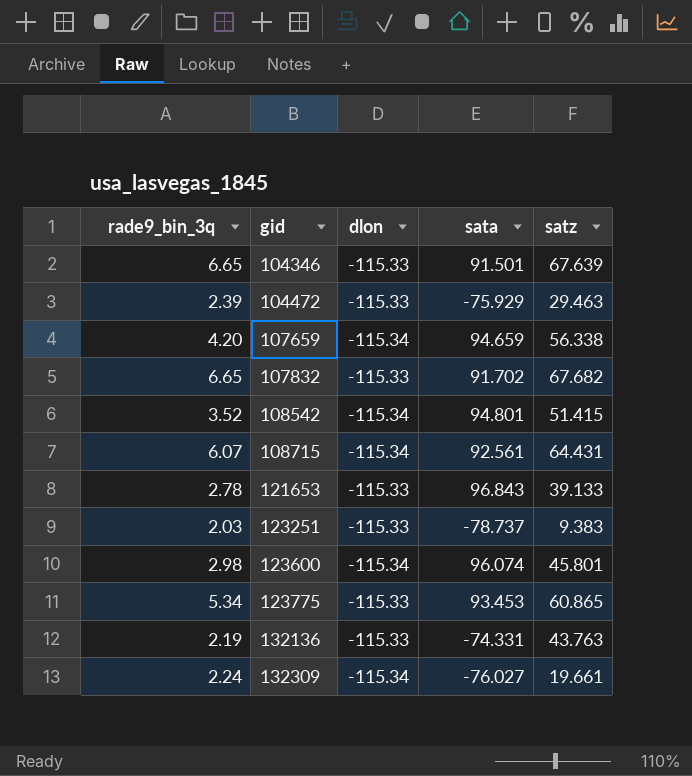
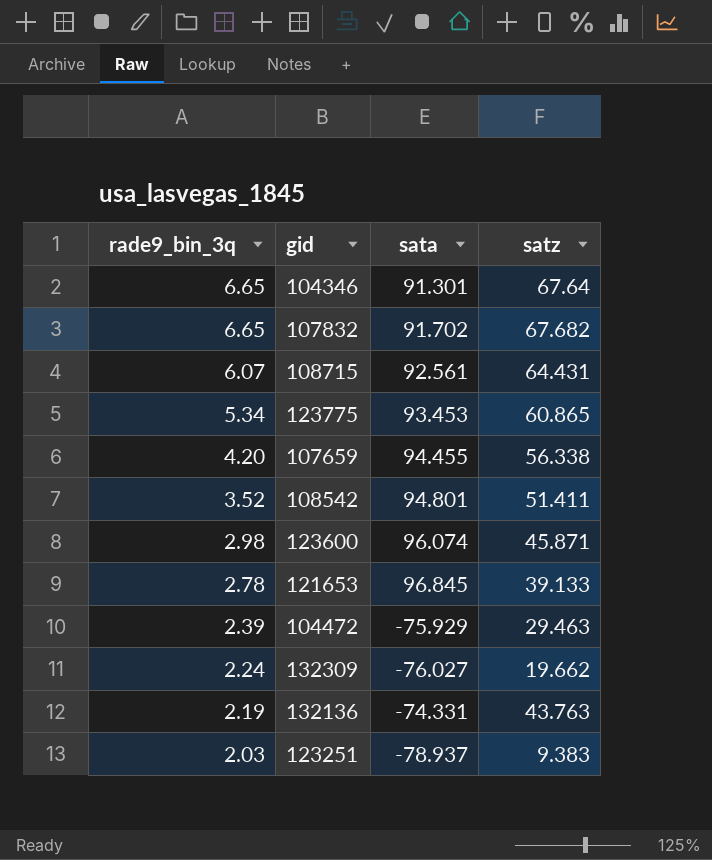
row order: gid ascending -> rade9_bin_3q descending
column dlon | position: 3 -> none
104346 | sata: 91.501 -> 91.301
104346 | satz: 67.639 -> 67.64
107659 | sata: 94.659 -> 94.455
108542 | satz: 51.415 -> 51.411
123600 | satz: 45.801 -> 45.871
121653 | sata: 96.843 -> 96.845
132309 | satz: 19.661 -> 19.662
123251 | sata: -78.737 -> -78.937

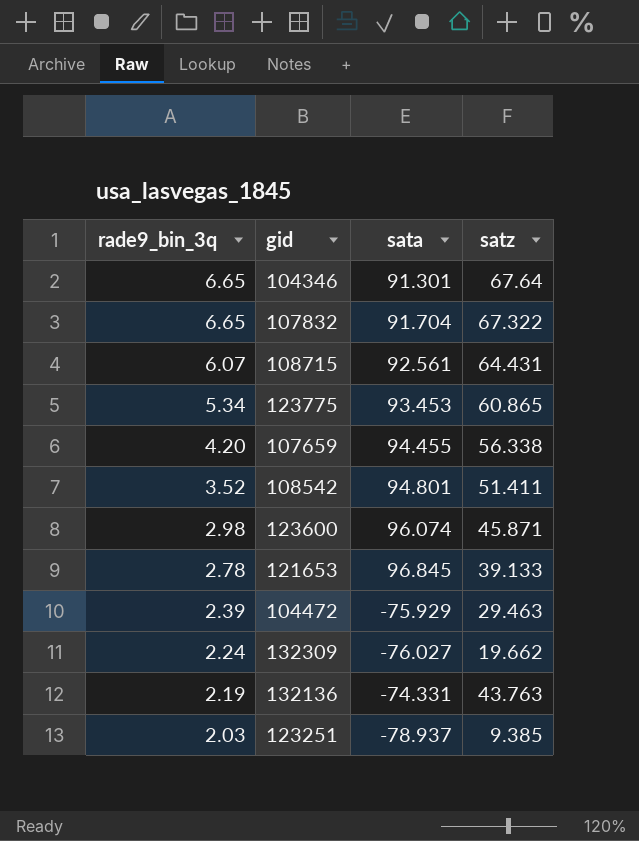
107832 | sata: 91.702 -> 91.704
107832 | satz: 67.682 -> 67.322
123251 | satz: 9.383 -> 9.385

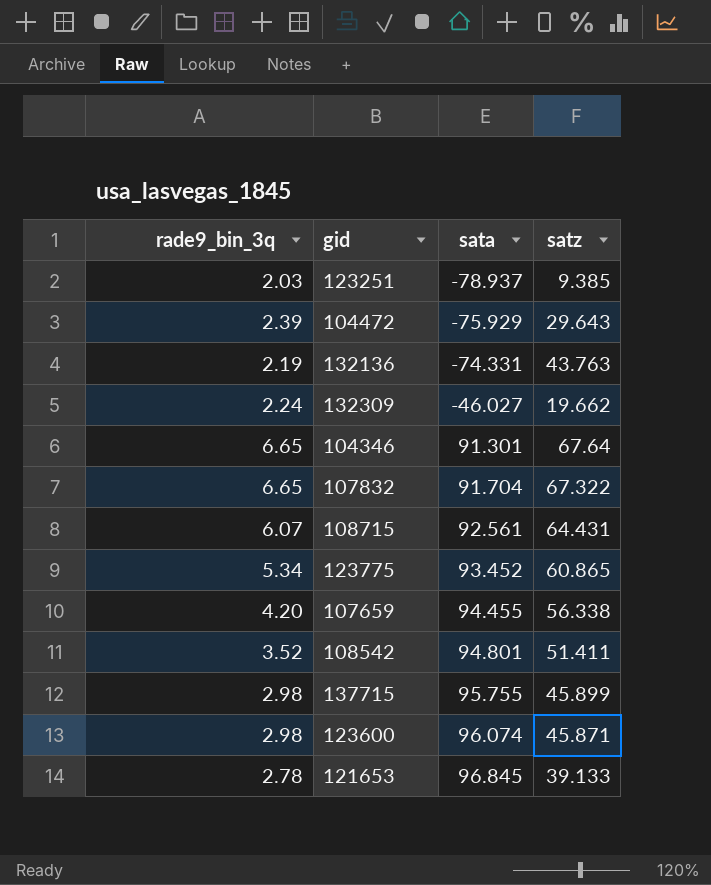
row order: rade9_bin_3q descending -> sata ascending
104472 | satz: 29.463 -> 29.643
132309 | sata: -76.027 -> -46.027
123775 | sata: 93.453 -> 93.452
row 137715: none -> 2.98 | 95.755 | 45.899

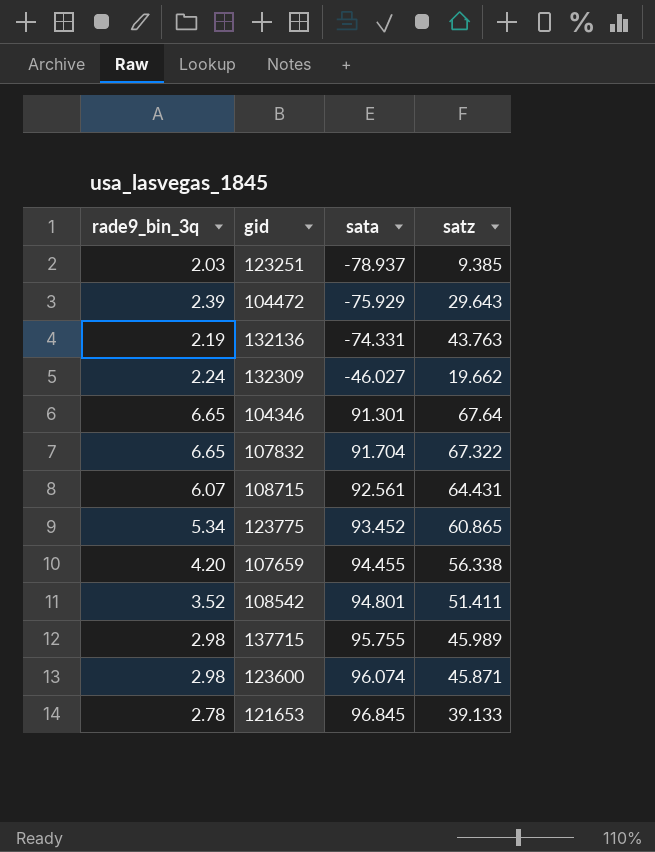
137715 | satz: 45.899 -> 45.989

